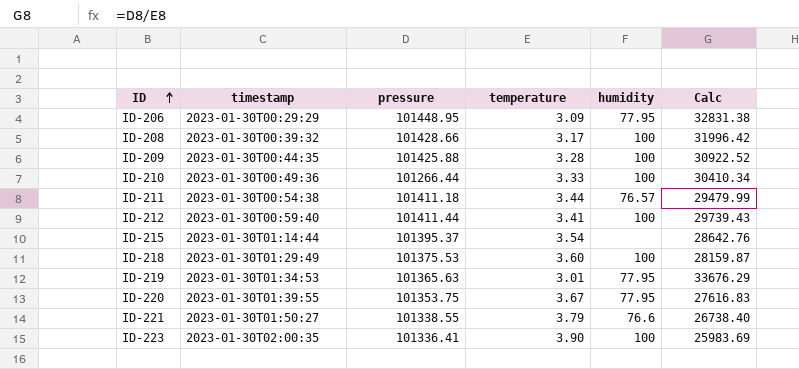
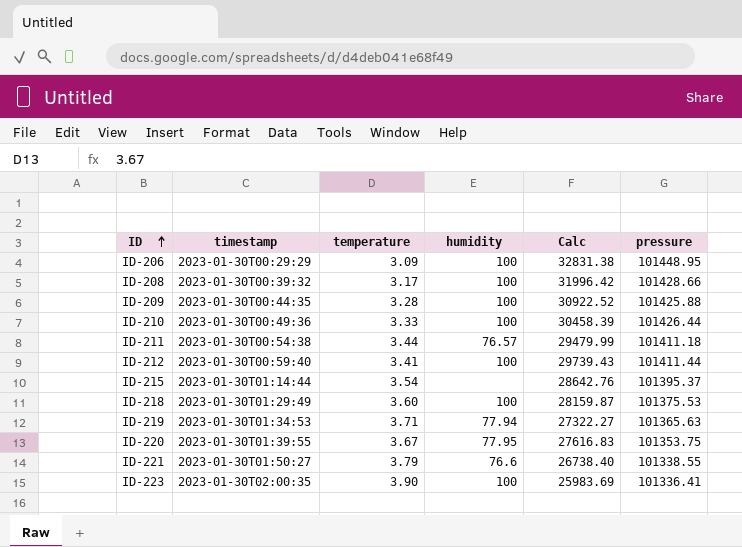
column pressure | position: 3 -> 6
ID-206 | humidity: 77.95 -> 100
ID-210 | Calc: 30410.34 -> 30458.39
ID-210 | pressure: 101266.44 -> 101426.44
ID-219 | temperature: 3.01 -> 3.71
ID-219 | humidity: 77.95 -> 77.94
ID-219 | Calc: 33676.29 -> 27322.27

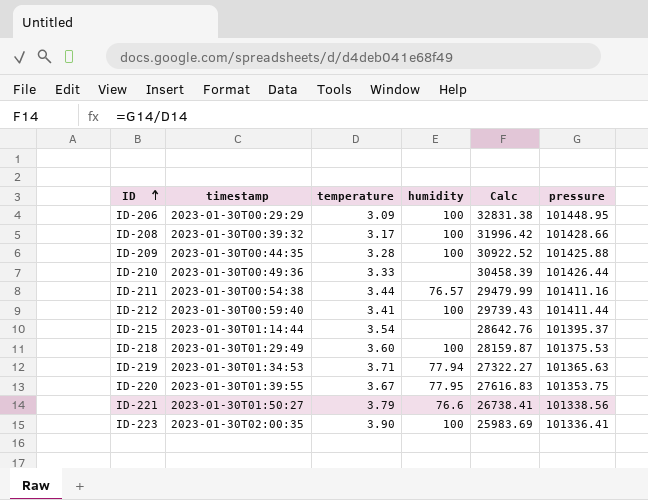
ID-210 | humidity: 100 -> none
ID-211 | pressure: 101411.18 -> 101411.16
ID-221 | Calc: 26738.40 -> 26738.41
ID-221 | pressure: 101338.55 -> 101338.56

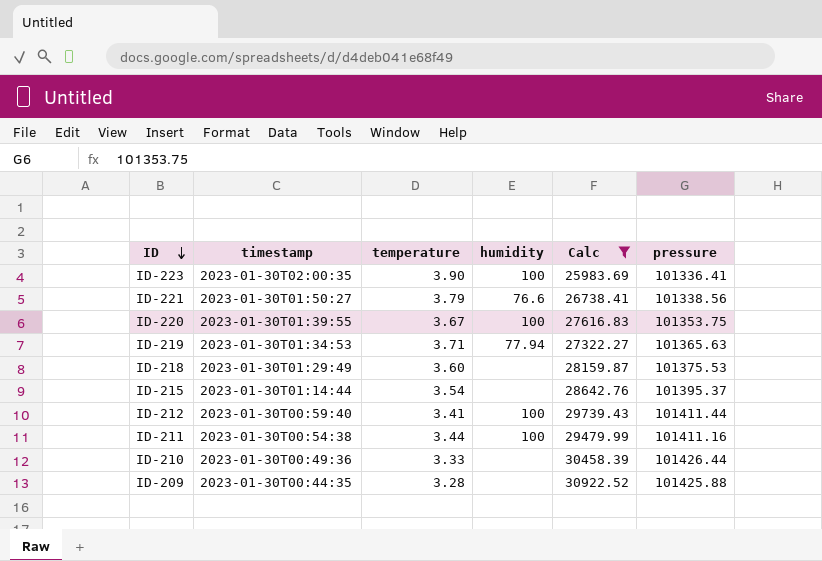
filter: none -> Calc <= 30922.52
row order: ID ascending -> ID descending
ID-220 | humidity: 77.95 -> 100
ID-218 | humidity: 100 -> none
ID-211 | humidity: 76.57 -> 100
ID-209 | humidity: 100 -> none

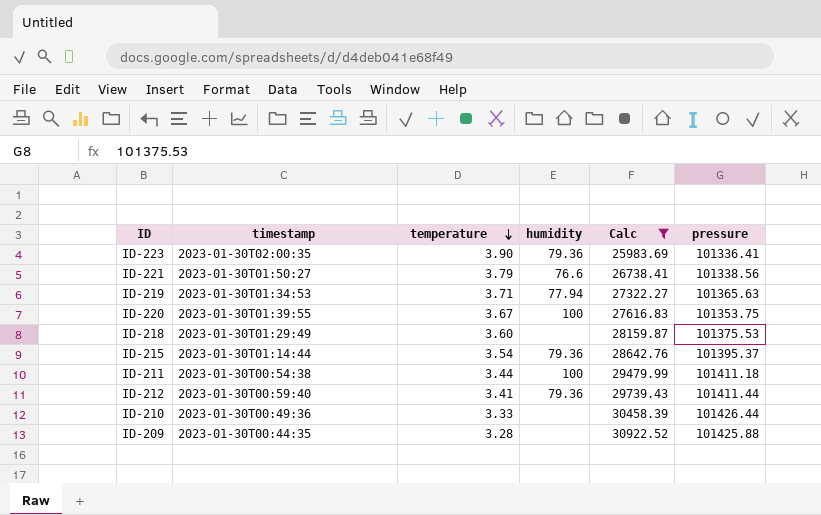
row order: ID descending -> temperature descending
ID-223 | humidity: 100 -> 79.36
ID-215 | humidity: none -> 79.36
ID-211 | pressure: 101411.16 -> 101411.18
ID-212 | humidity: 100 -> 79.36

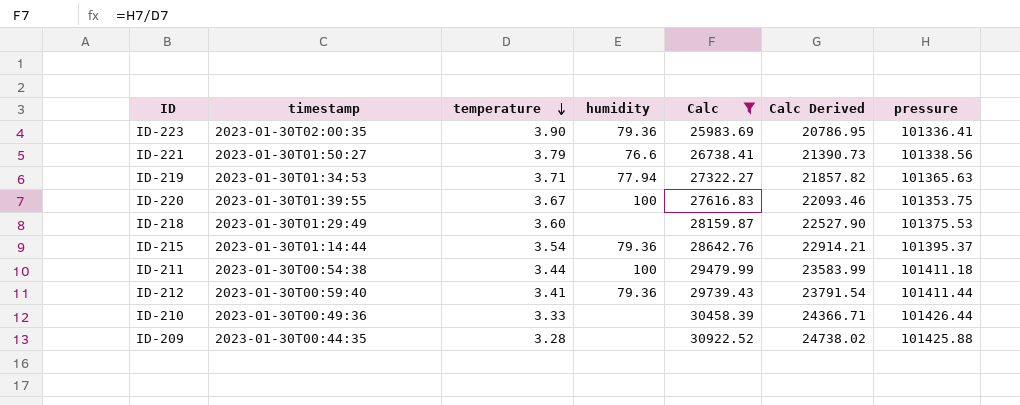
column Calc Derived | formula: none -> [Calc] * 0.8

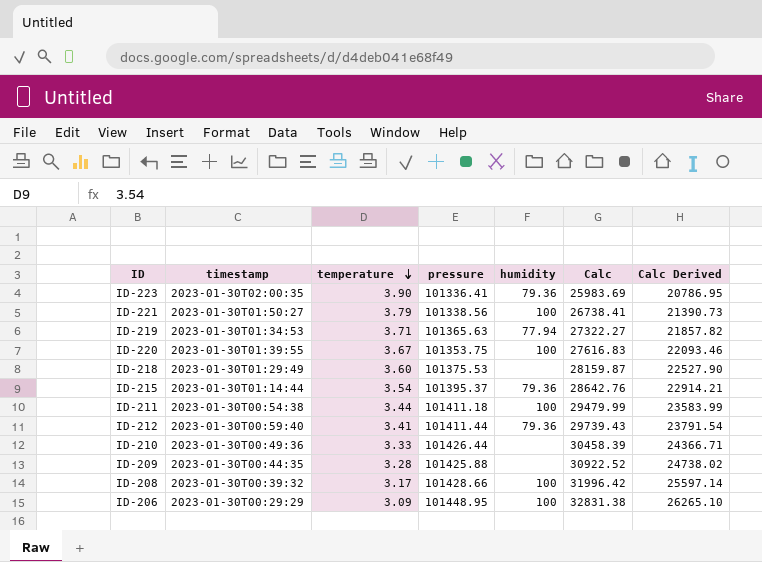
filter: Calc <= 30922.52 -> none
column pressure | position: 7 -> 4
ID-221 | humidity: 76.6 -> 100

